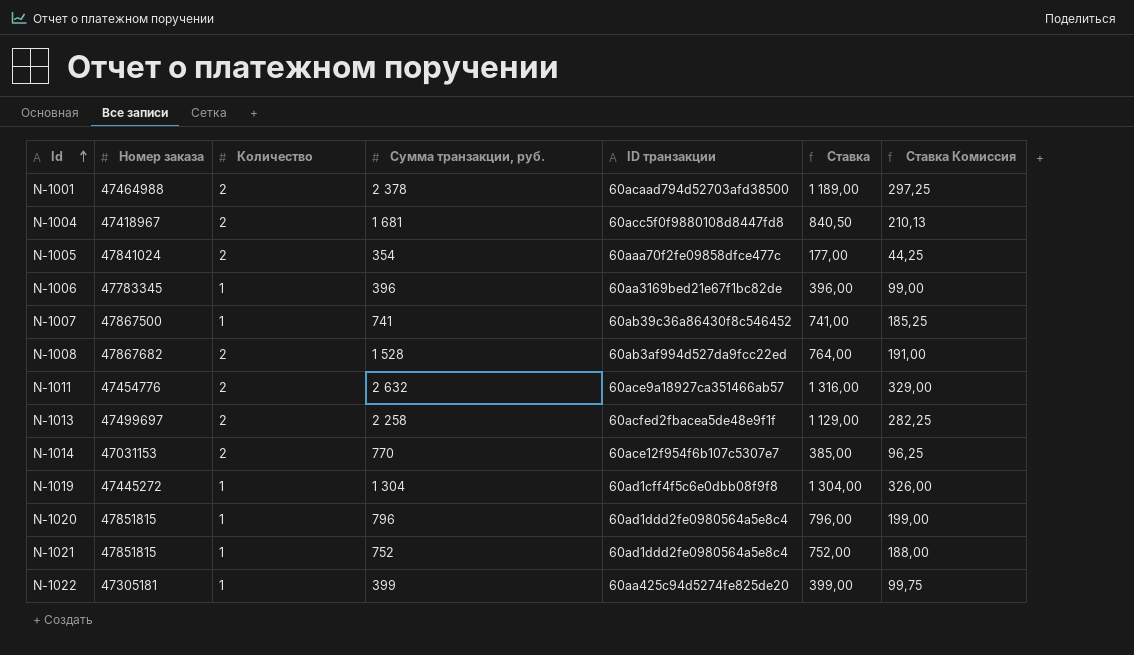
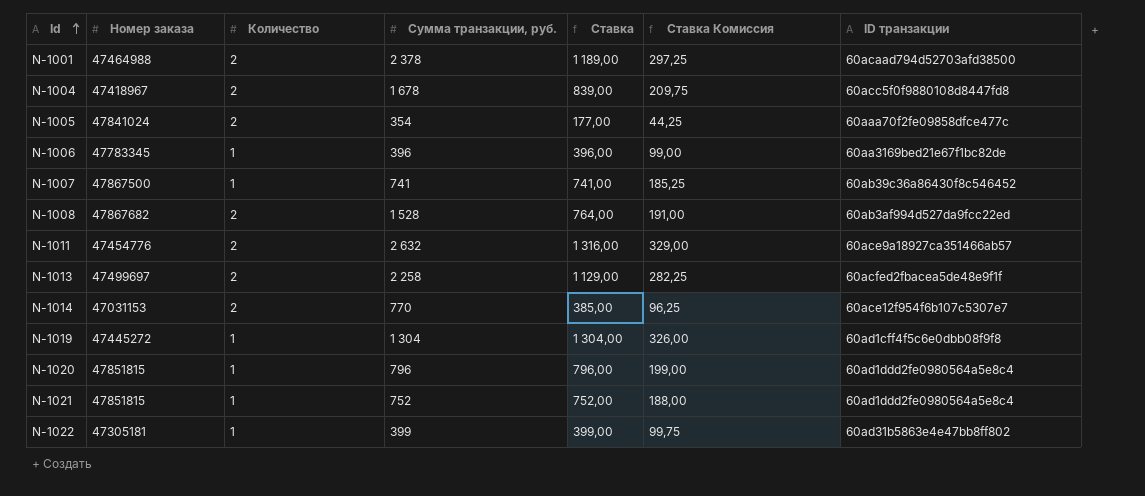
column ID транзакции | position: 5 -> 7
N-1004 | Сумма транзакции, руб.: 1 681 -> 1 678
N-1004 | Ставка: 840,50 -> 839,00
N-1004 | Ставка Комиссия: 210,13 -> 209,75
N-1022 | ID транзакции: 60aa425c94d5274fe825de20 -> 60ad31b5863e4e47bb8ff802

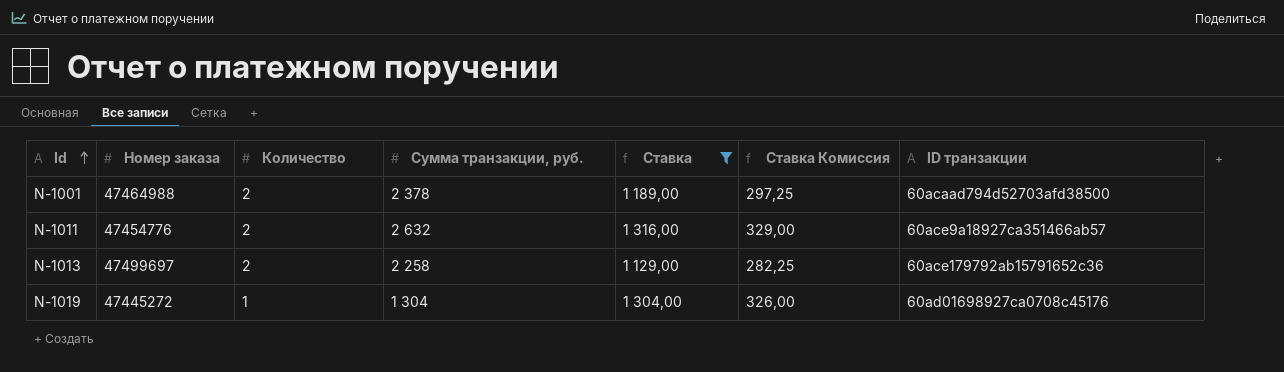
filter: none -> Ставка >= 1 129,00
N-1013 | ID транзакции: 60acfed2fbacea5de48e9f1f -> 60ace179792ab15791652c36
N-1019 | ID транзакции: 60ad1cff4f5c6e0dbb08f9f8 -> 60ad01698927ca0708c45176

